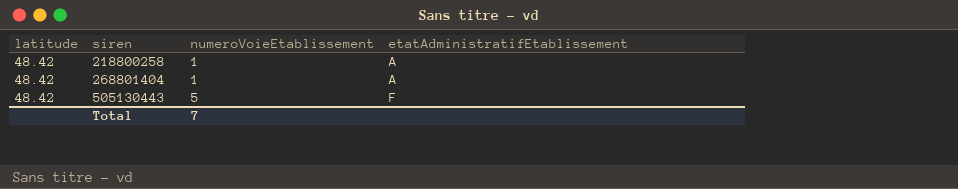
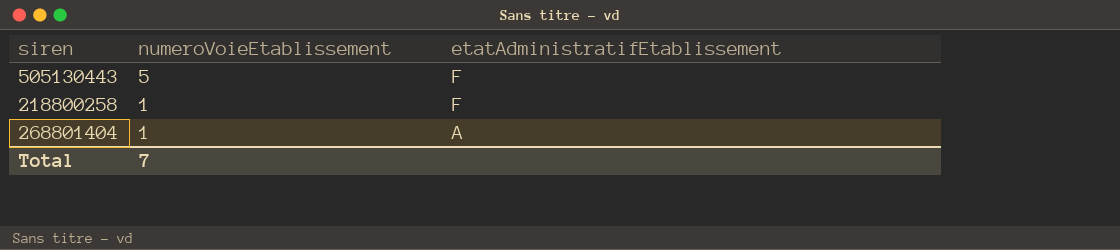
row order: siren ascending -> numeroVoieEtablissement descending
column latitude | position: 1 -> none
218800258 | etatAdministratifEtablissement: A -> F

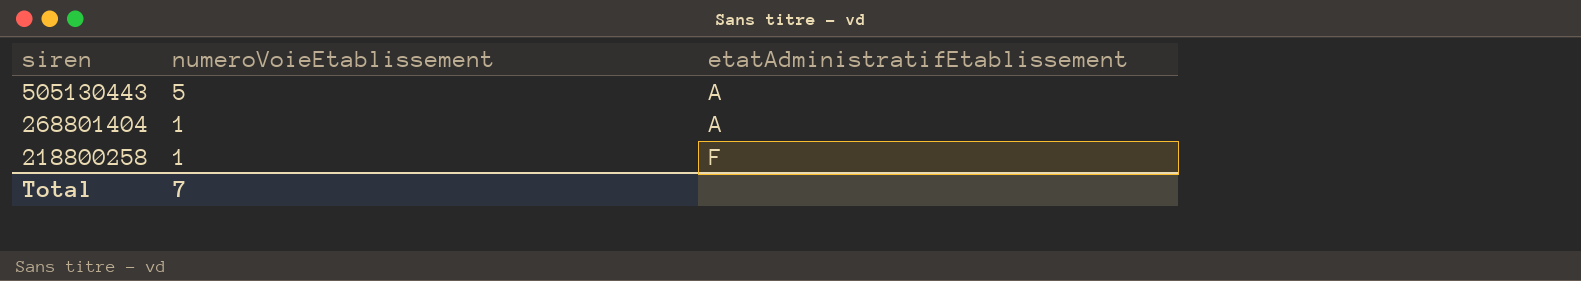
row order: numeroVoieEtablissement descending -> siren descending
505130443 | etatAdministratifEtablissement: F -> A

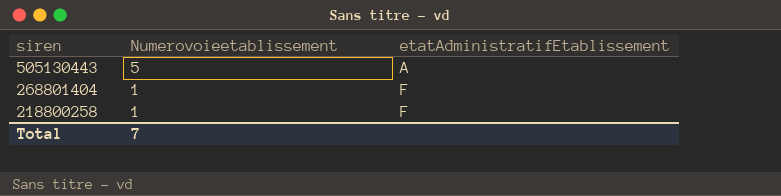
column name: numeroVoieEtablissement -> Numerovoieetablissement
268801404 | etatAdministratifEtablissement: A -> F

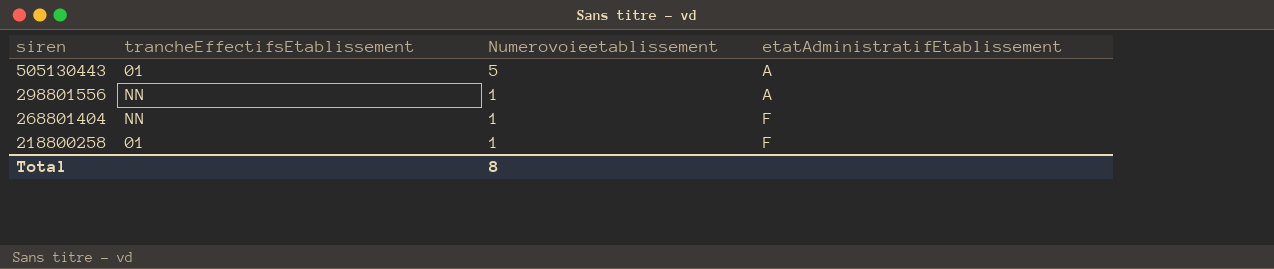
column trancheEffectifsEtablissement | position: none -> 2
row 298801556: none -> NN | 1 | A
Total | Numerovoieetablissement: 7 -> 8

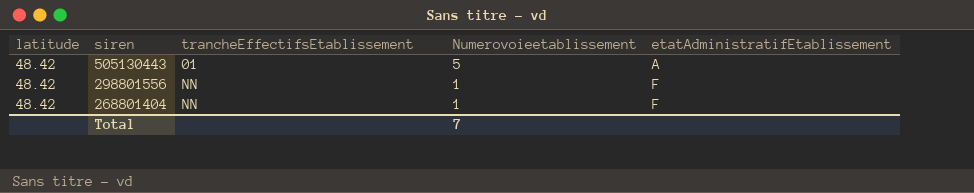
column latitude | position: none -> 1
row 218800258: 01 | 1 | F -> none
298801556 | etatAdministratifEtablissement: A -> F
Total | Numerovoieetablissement: 8 -> 7

